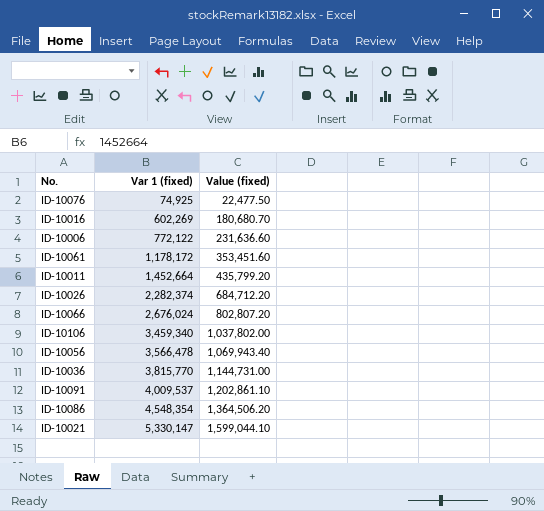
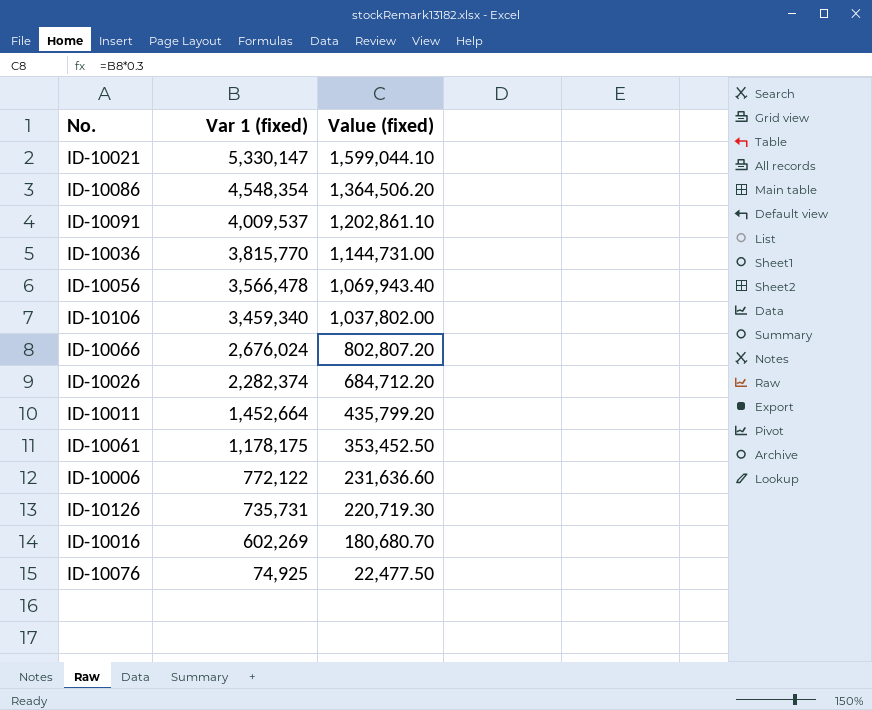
row order: Var 1 (fixed) ascending -> Var 1 (fixed) descending
ID-10061 | Var 1 (fixed): 1,178,172 -> 1,178,175
ID-10061 | Value (fixed): 353,451.60 -> 353,452.50
row ID-10126: none -> 735,731 | 220,719.30

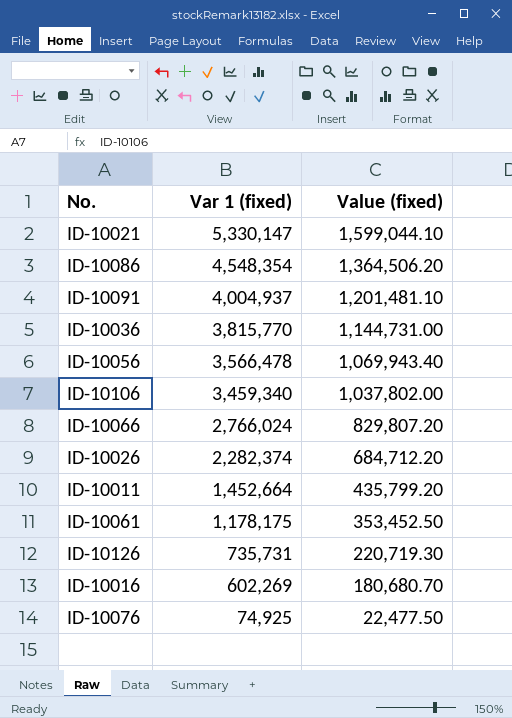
row ID-10006: 772,122 | 231,636.60 -> none
ID-10091 | Var 1 (fixed): 4,009,537 -> 4,004,937
ID-10091 | Value (fixed): 1,202,861.10 -> 1,201,481.10
ID-10066 | Var 1 (fixed): 2,676,024 -> 2,766,024
ID-10066 | Value (fixed): 802,807.20 -> 829,807.20

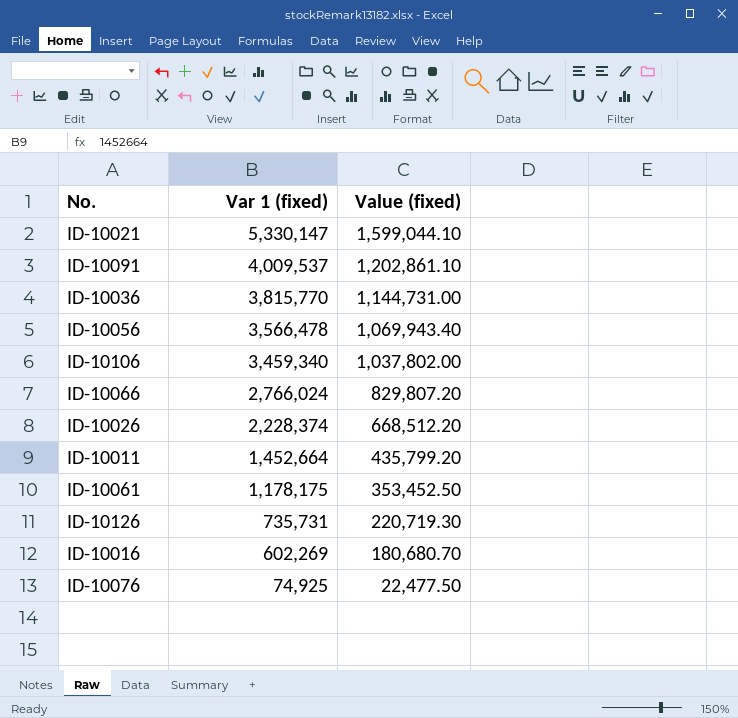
row ID-10086: 4,548,354 | 1,364,506.20 -> none
ID-10091 | Var 1 (fixed): 4,004,937 -> 4,009,537
ID-10091 | Value (fixed): 1,201,481.10 -> 1,202,861.10
ID-10026 | Var 1 (fixed): 2,282,374 -> 2,228,374
ID-10026 | Value (fixed): 684,712.20 -> 668,512.20

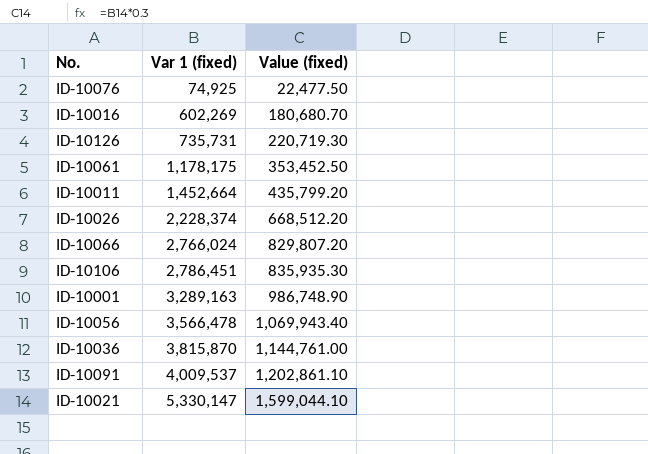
row order: Var 1 (fixed) descending -> Var 1 (fixed) ascending
ID-10106 | Var 1 (fixed): 3,459,340 -> 2,786,451
ID-10106 | Value (fixed): 1,037,802.00 -> 835,935.30
row ID-10001: none -> 3,289,163 | 986,748.90
ID-10036 | Var 1 (fixed): 3,815,770 -> 3,815,870
ID-10036 | Value (fixed): 1,144,731.00 -> 1,144,761.00

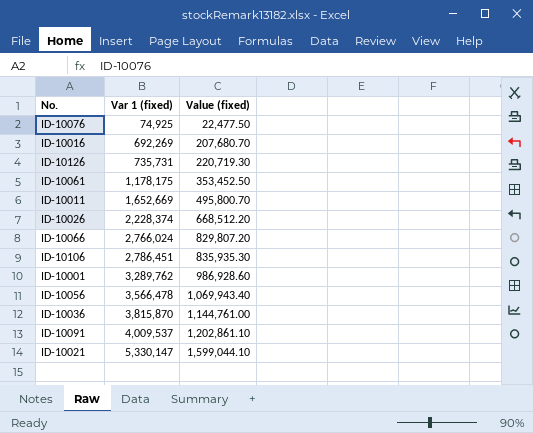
ID-10016 | Var 1 (fixed): 602,269 -> 692,269
ID-10016 | Value (fixed): 180,680.70 -> 207,680.70
ID-10011 | Var 1 (fixed): 1,452,664 -> 1,652,669
ID-10011 | Value (fixed): 435,799.20 -> 495,800.70
ID-10001 | Var 1 (fixed): 3,289,163 -> 3,289,762
ID-10001 | Value (fixed): 986,748.90 -> 986,928.60

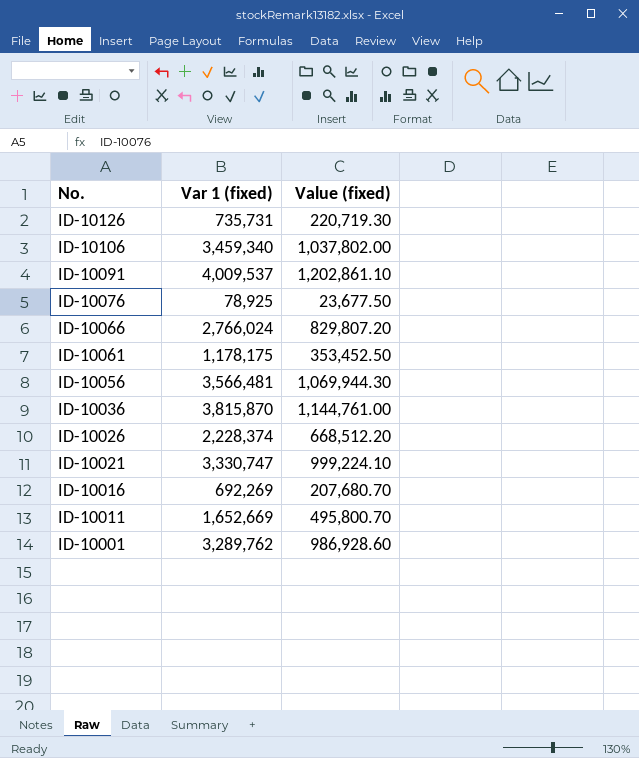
row order: Var 1 (fixed) ascending -> No. descending
ID-10106 | Var 1 (fixed): 2,786,451 -> 3,459,340
ID-10106 | Value (fixed): 835,935.30 -> 1,037,802.00
ID-10076 | Var 1 (fixed): 74,925 -> 78,925
ID-10076 | Value (fixed): 22,477.50 -> 23,677.50
ID-10056 | Var 1 (fixed): 3,566,478 -> 3,566,481
ID-10056 | Value (fixed): 1,069,943.40 -> 1,069,944.30
ID-10021 | Var 1 (fixed): 5,330,147 -> 3,330,747
ID-10021 | Value (fixed): 1,599,044.10 -> 999,224.10

